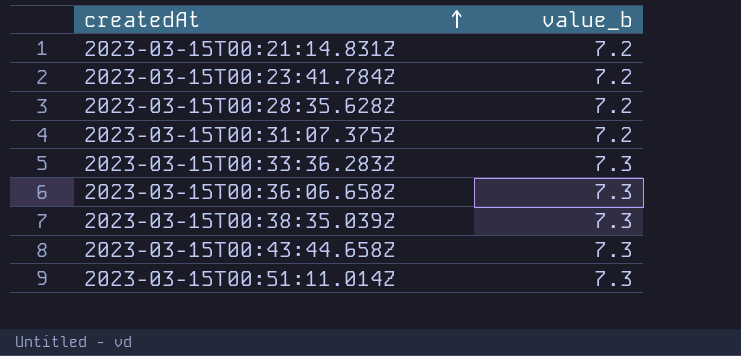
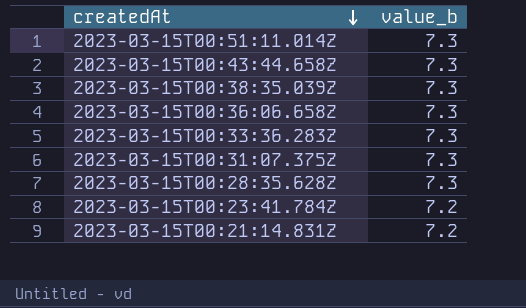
row order: createdAt ascending -> createdAt descending
2023-03-15T00:31:07.375Z | value_b: 7.2 -> 7.3
2023-03-15T00:28:35.628Z | value_b: 7.2 -> 7.3

